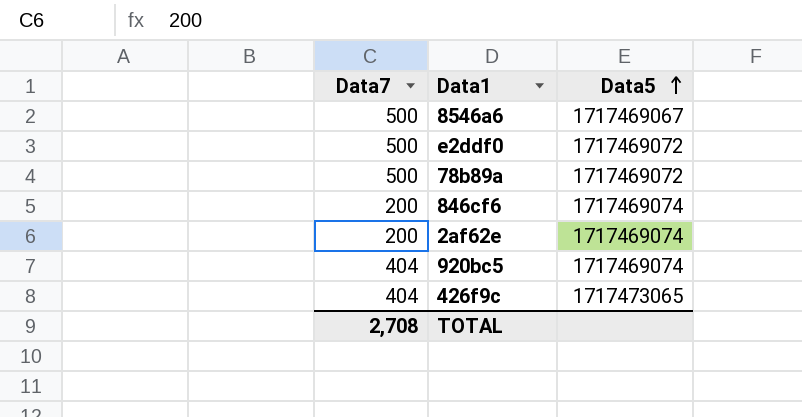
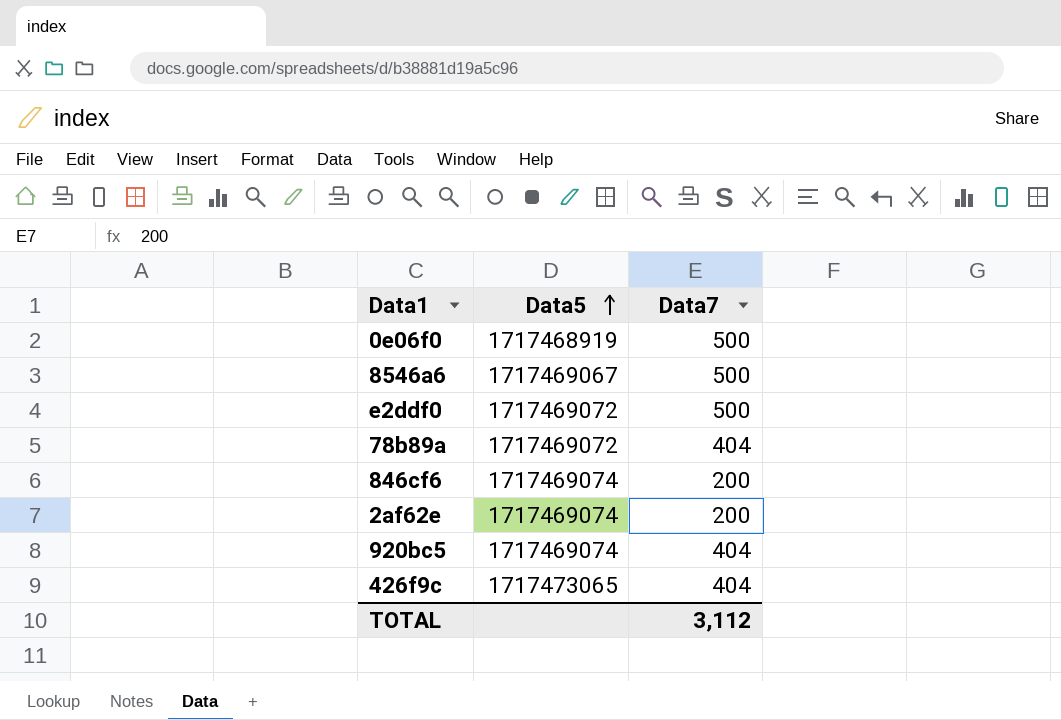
column Data7 | position: 1 -> 3
row 0e06f0: none -> 1717468919 | 500
78b89a | Data7: 500 -> 404
TOTAL | Data7: 2,708 -> 3,112

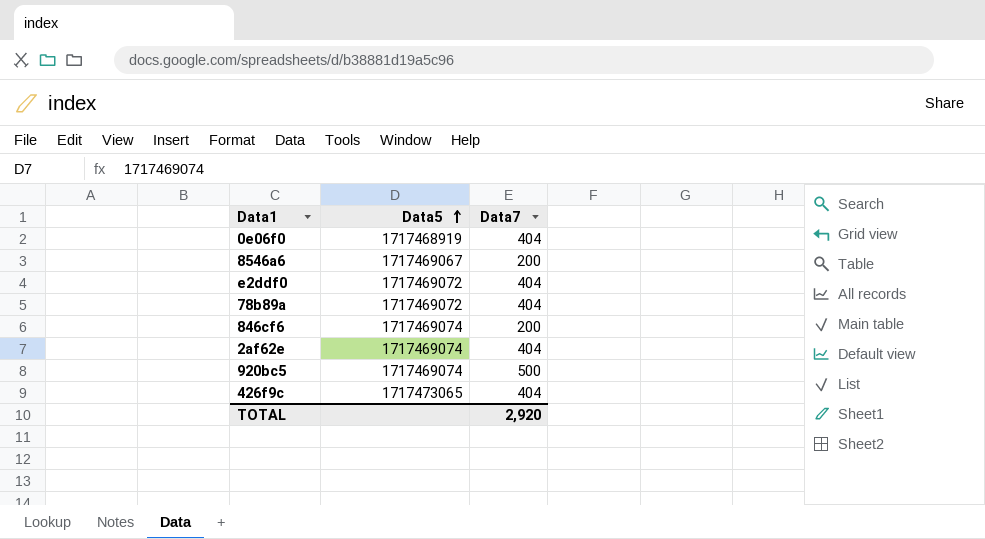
0e06f0 | Data7: 500 -> 404
8546a6 | Data7: 500 -> 200
e2ddf0 | Data7: 500 -> 404
2af62e | Data7: 200 -> 404
920bc5 | Data7: 404 -> 500
TOTAL | Data7: 3,112 -> 2,920

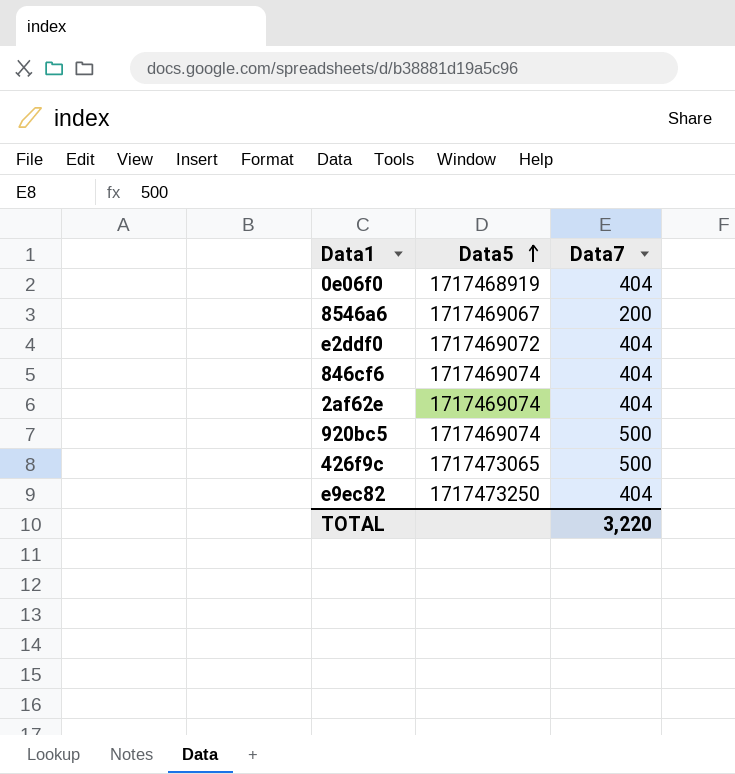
row 78b89a: 1717469072 | 404 -> none
846cf6 | Data7: 200 -> 404
426f9c | Data7: 404 -> 500
row e9ec82: none -> 1717473250 | 404
TOTAL | Data7: 2,920 -> 3,220

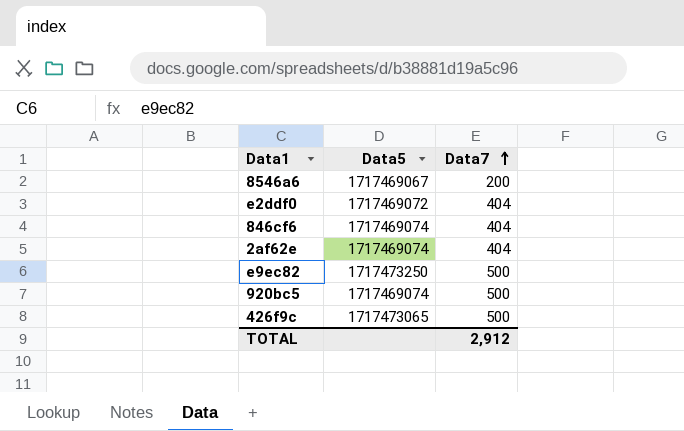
row order: Data5 ascending -> Data7 ascending
row 0e06f0: 1717468919 | 404 -> none
e9ec82 | Data7: 404 -> 500
TOTAL | Data7: 3,220 -> 2,912

